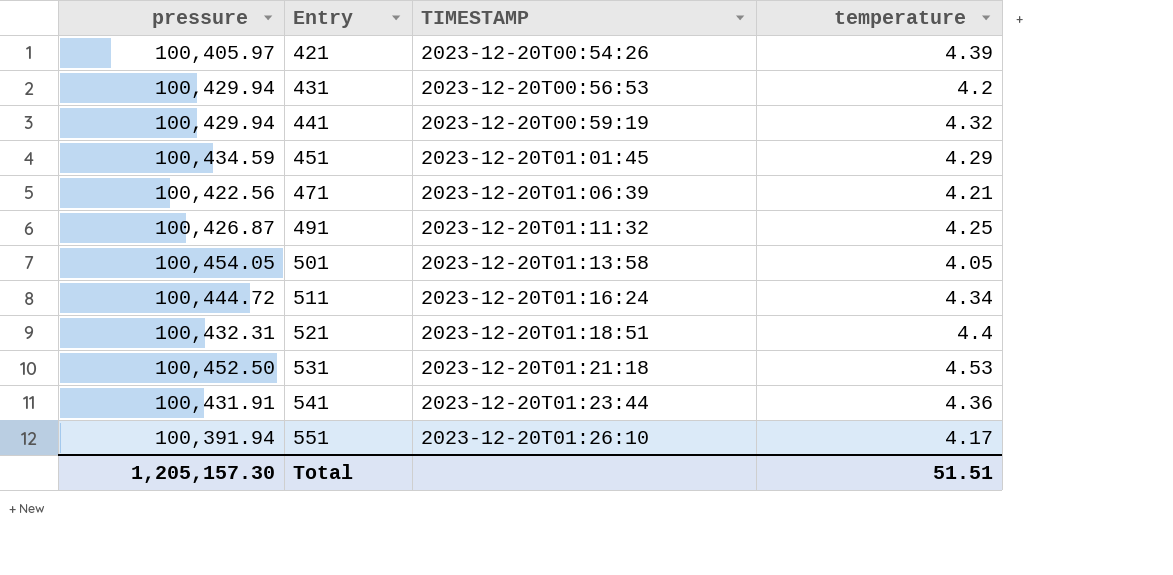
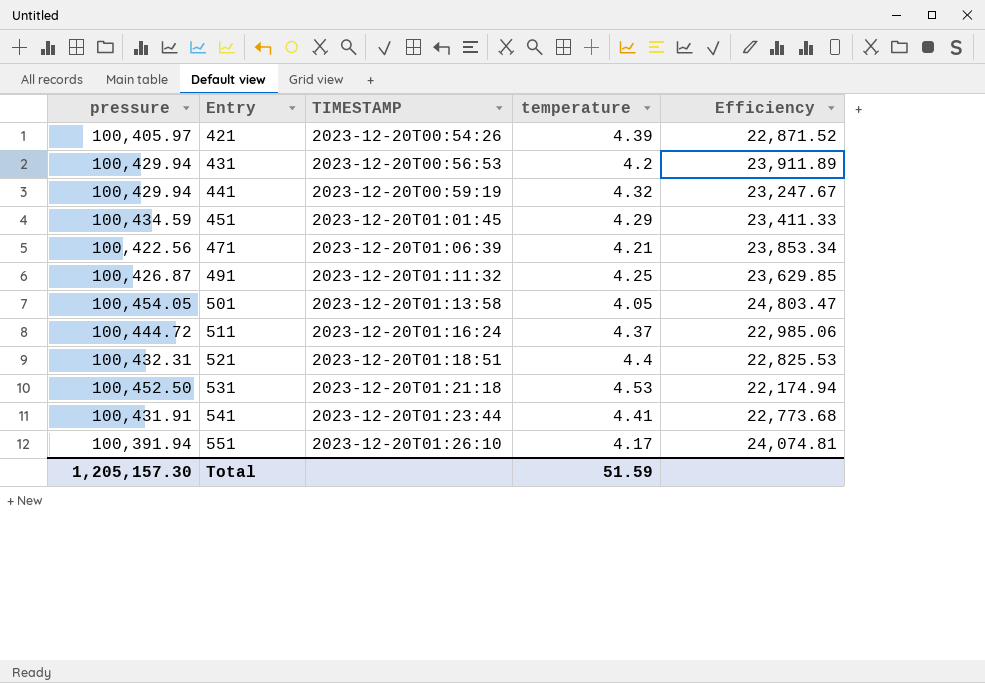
column Efficiency | formula: none -> [pressure] / [temperature]
511 | temperature: 4.34 -> 4.37
541 | temperature: 4.36 -> 4.41
Total | temperature: 51.51 -> 51.59

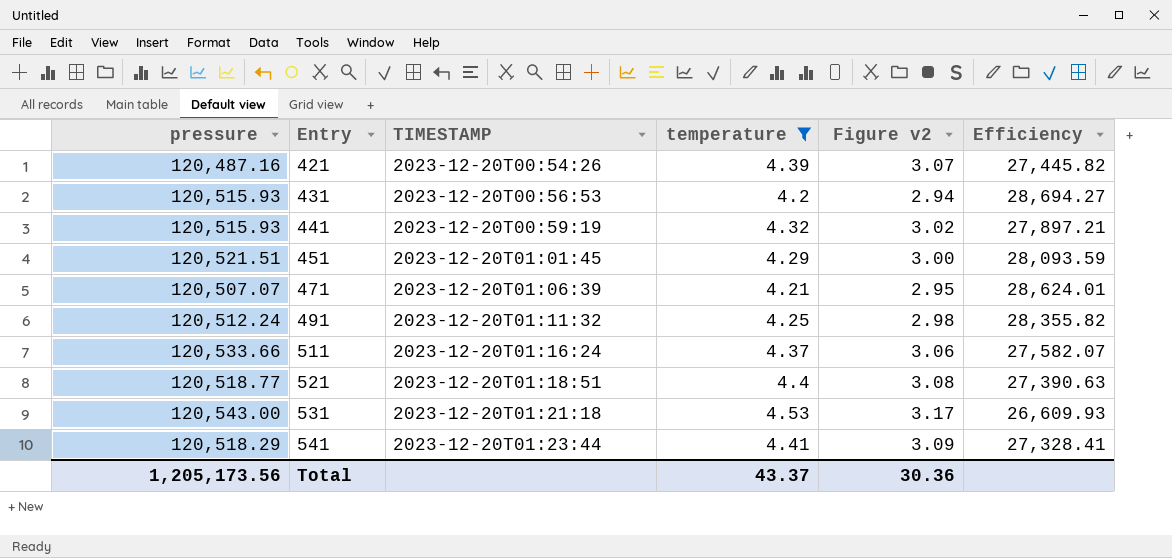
filter: none -> temperature >= 4.2
column Figure v2 | formula: none -> [temperature] * 0.7
421 | pressure: 100,405.97 -> 120,487.16
421 | Efficiency: 22,871.52 -> 27,445.82
431 | pressure: 100,429.94 -> 120,515.93
431 | Efficiency: 23,911.89 -> 28,694.27
441 | pressure: 100,429.94 -> 120,515.93
441 | Efficiency: 23,247.67 -> 27,897.21
451 | pressure: 100,434.59 -> 120,521.51
451 | Efficiency: 23,411.33 -> 28,093.59
471 | pressure: 100,422.56 -> 120,507.07
471 | Efficiency: 23,853.34 -> 28,624.01
491 | pressure: 100,426.87 -> 120,512.24
491 | Efficiency: 23,629.85 -> 28,355.82
511 | pressure: 100,444.72 -> 120,533.66
511 | Efficiency: 22,985.06 -> 27,582.07
521 | pressure: 100,432.31 -> 120,518.77
521 | Efficiency: 22,825.53 -> 27,390.63
531 | pressure: 100,452.50 -> 120,543.00
531 | Efficiency: 22,174.94 -> 26,609.93
541 | pressure: 100,431.91 -> 120,518.29
541 | Efficiency: 22,773.68 -> 27,328.41
Total | pressure: 1,205,157.30 -> 1,205,173.56
Total | temperature: 51.59 -> 43.37

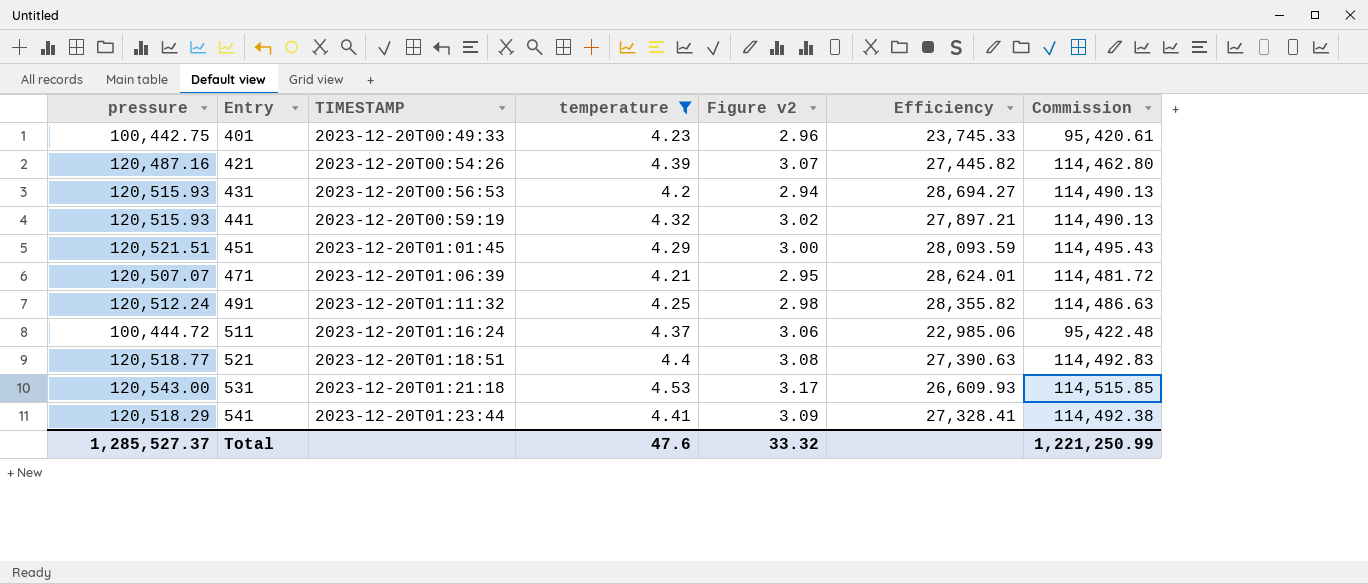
column Commission | formula: none -> [pressure] * 0.95
row 401: none -> 100,442.75 | 2023-12-20T00:49:33 | 4.23 | 2.96 | 23,745.33 | 95,420.61
511 | pressure: 120,533.66 -> 100,444.72
511 | Efficiency: 27,582.07 -> 22,985.06
Total | pressure: 1,205,173.56 -> 1,285,527.37
Total | temperature: 43.37 -> 47.6
Total | Figure v2: 30.36 -> 33.32

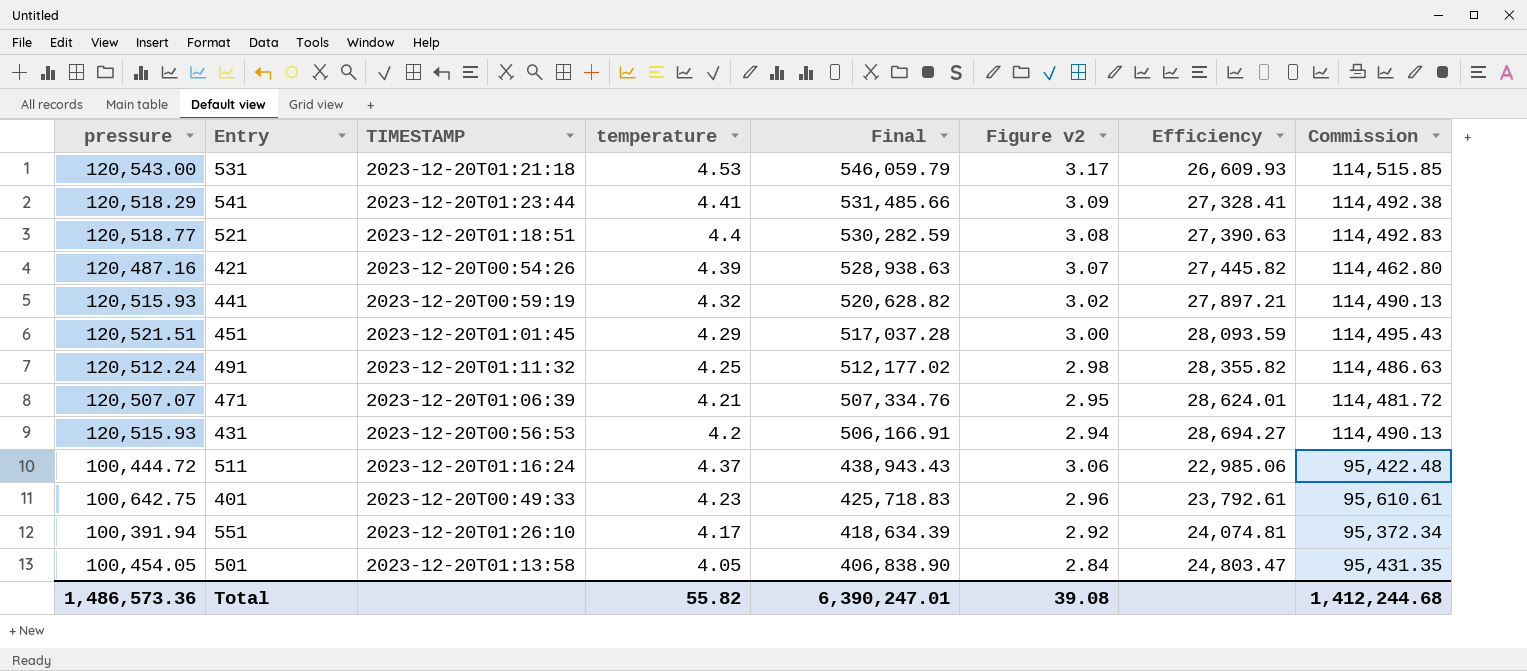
filter: temperature >= 4.2 -> none
row order: Entry ascending -> Final descending
column Final | formula: none -> [pressure] * [temperature]
401 | pressure: 100,442.75 -> 100,642.75
401 | Efficiency: 23,745.33 -> 23,792.61
401 | Commission: 95,420.61 -> 95,610.61
Total | pressure: 1,285,527.37 -> 1,486,573.36
Total | temperature: 47.6 -> 55.82
Total | Figure v2: 33.32 -> 39.08
Total | Commission: 1,221,250.99 -> 1,412,244.68

